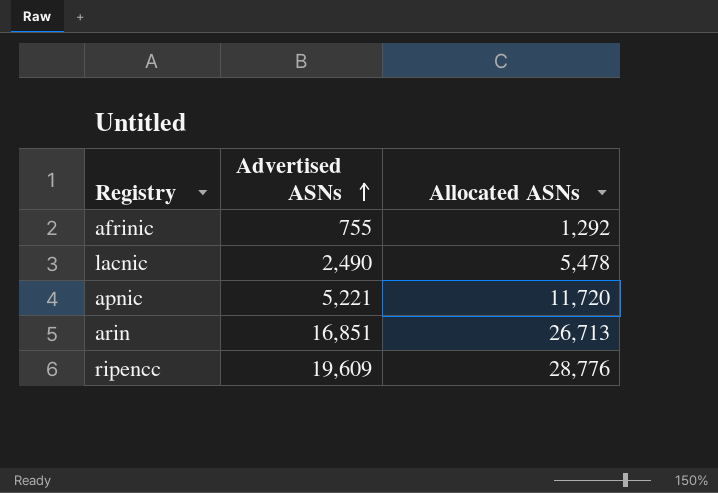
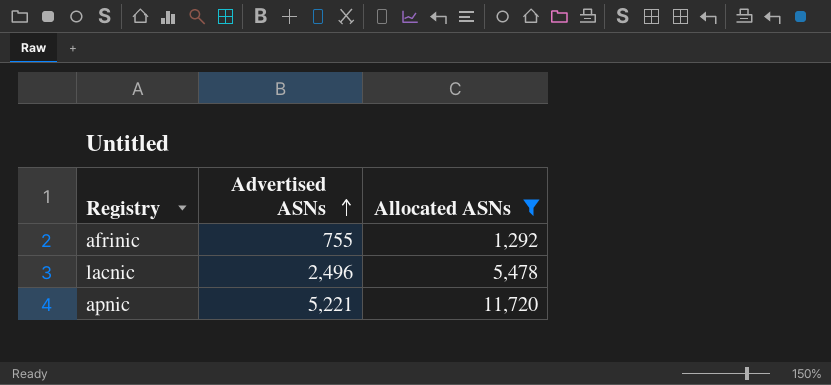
filter: none -> Allocated ASNs <= 11,720
lacnic | Advertised ASNs: 2,490 -> 2,496

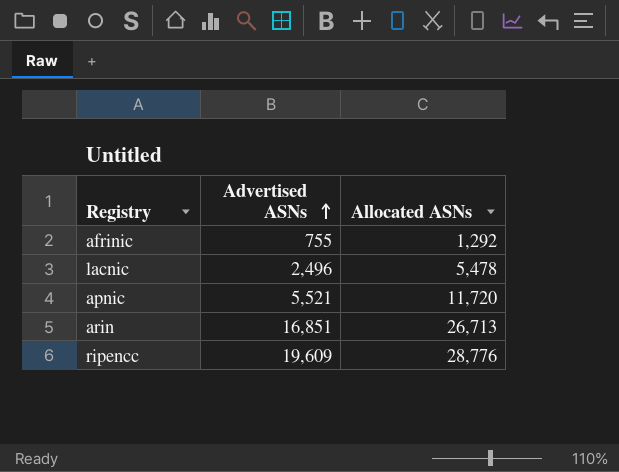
filter: Allocated ASNs <= 11,720 -> none
apnic | Advertised ASNs: 5,221 -> 5,521

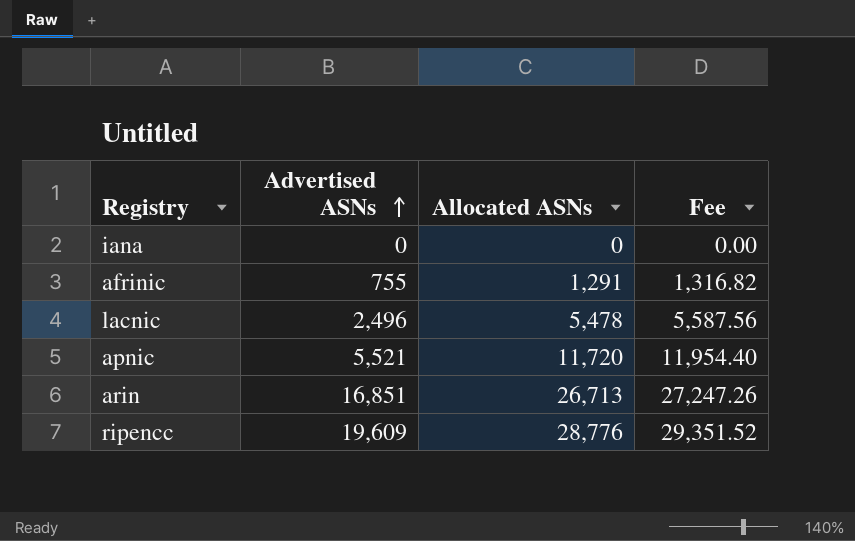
column Fee | formula: none -> [Allocated ASNs] * 1.02
row iana: none -> 0 | 0 | 0.00
afrinic | Allocated ASNs: 1,292 -> 1,291

